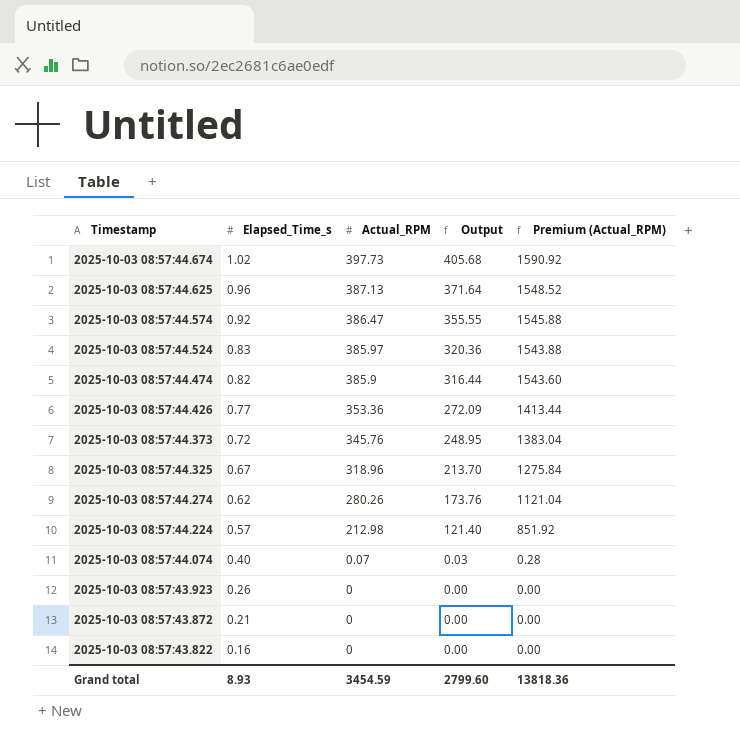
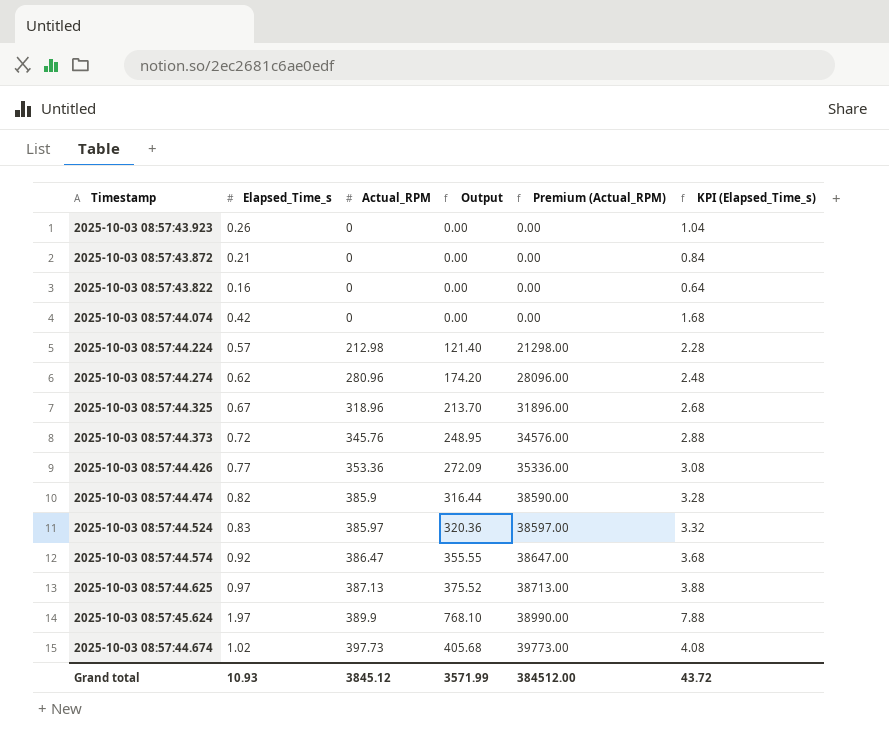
row order: Timestamp descending -> Actual_RPM ascending
column Premium (Actual_RPM) | formula: [Actual_RPM] * 4 -> [Actual_RPM] * 100
column KPI (Elapsed_Time_s) | formula: none -> [Elapsed_Time_s] * 4
2025-10-03 08:57:44.074 | Elapsed_Time_s: 0.40 -> 0.42
2025-10-03 08:57:44.074 | Actual_RPM: 0.07 -> 0
2025-10-03 08:57:44.074 | Output: 0.03 -> 0.00
2025-10-03 08:57:44.274 | Actual_RPM: 280.26 -> 280.96
2025-10-03 08:57:44.274 | Output: 173.76 -> 174.20
2025-10-03 08:57:44.625 | Elapsed_Time_s: 0.96 -> 0.97
2025-10-03 08:57:44.625 | Output: 371.64 -> 375.52
row 2025-10-03 08:57:45.624: none -> 1.97 | 389.9 | 768.10 | 38990.00 | 7.88
Grand total | Elapsed_Time_s: 8.93 -> 10.93
Grand total | Actual_RPM: 3454.59 -> 3845.12
Grand total | Output: 2799.60 -> 3571.99
Grand total | Premium (Actual_RPM): 13818.36 -> 384512.00

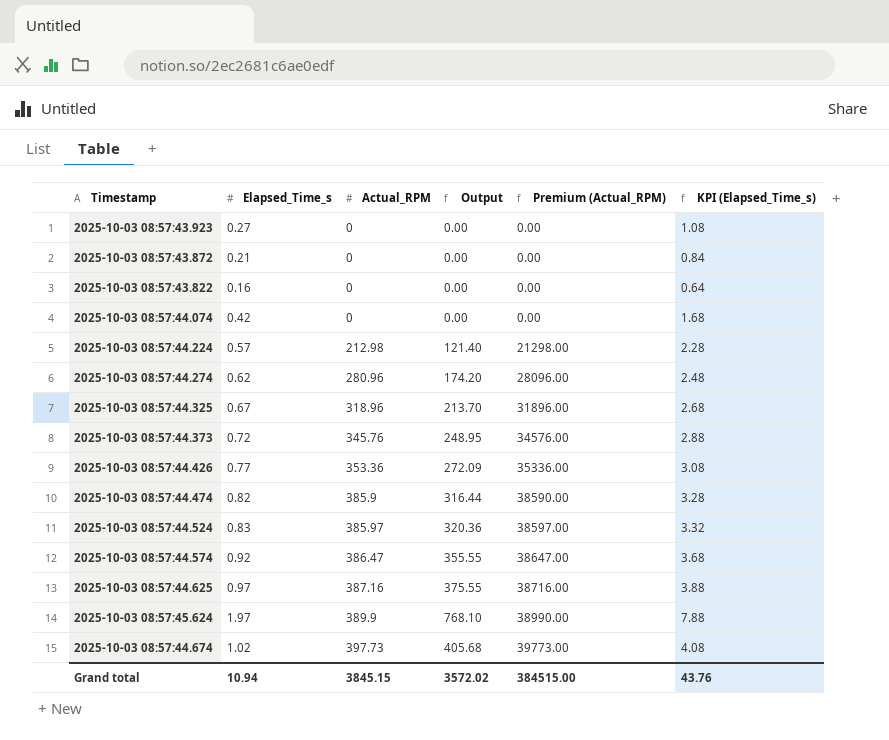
2025-10-03 08:57:43.923 | Elapsed_Time_s: 0.26 -> 0.27
2025-10-03 08:57:43.923 | KPI (Elapsed_Time_s): 1.04 -> 1.08
2025-10-03 08:57:44.625 | Actual_RPM: 387.13 -> 387.16
2025-10-03 08:57:44.625 | Output: 375.52 -> 375.55
2025-10-03 08:57:44.625 | Premium (Actual_RPM): 38713.00 -> 38716.00
Grand total | Elapsed_Time_s: 10.93 -> 10.94
Grand total | Actual_RPM: 3845.12 -> 3845.15
Grand total | Output: 3571.99 -> 3572.02
Grand total | Premium (Actual_RPM): 384512.00 -> 384515.00
Grand total | KPI (Elapsed_Time_s): 43.72 -> 43.76

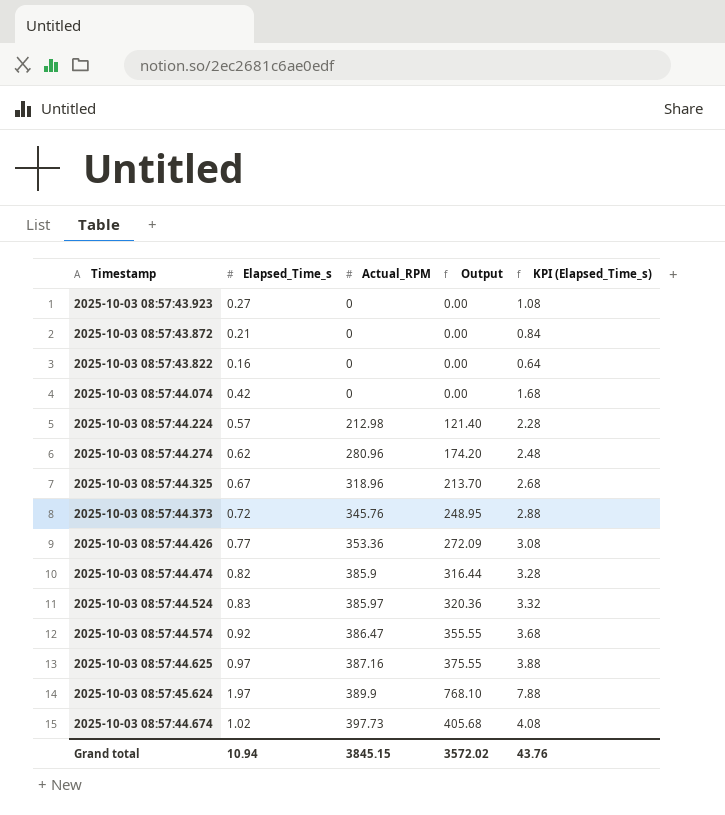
column Premium (Actual_RPM) | formula: [Actual_RPM] * 100 -> none

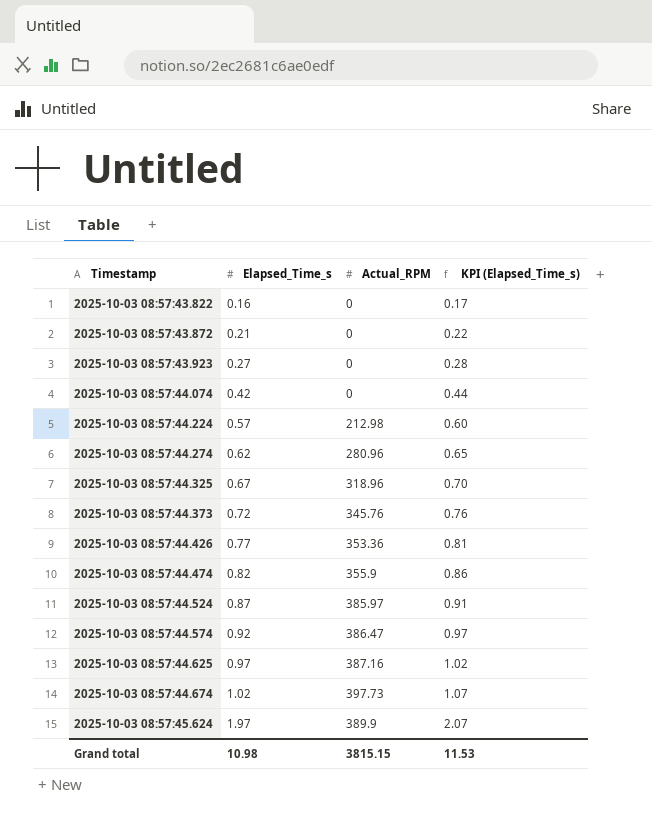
row order: Actual_RPM ascending -> Timestamp ascending
column Output | formula: [Elapsed_Time_s] * [Actual_RPM] -> none
column KPI (Elapsed_Time_s) | formula: [Elapsed_Time_s] * 4 -> [Elapsed_Time_s] * 1.05
2025-10-03 08:57:44.474 | Actual_RPM: 385.9 -> 355.9
2025-10-03 08:57:44.524 | Elapsed_Time_s: 0.83 -> 0.87
Grand total | Elapsed_Time_s: 10.94 -> 10.98
Grand total | Actual_RPM: 3845.15 -> 3815.15
Grand total | KPI (Elapsed_Time_s): 43.76 -> 11.53

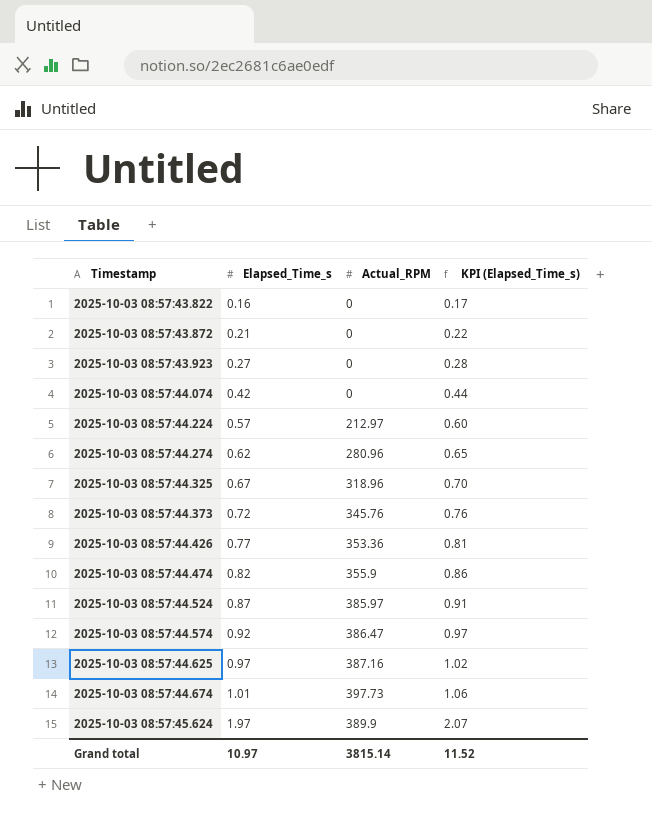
2025-10-03 08:57:44.224 | Actual_RPM: 212.98 -> 212.97
2025-10-03 08:57:44.674 | Elapsed_Time_s: 1.02 -> 1.01
2025-10-03 08:57:44.674 | KPI (Elapsed_Time_s): 1.07 -> 1.06
Grand total | Elapsed_Time_s: 10.98 -> 10.97
Grand total | Actual_RPM: 3815.15 -> 3815.14
Grand total | KPI (Elapsed_Time_s): 11.53 -> 11.52

